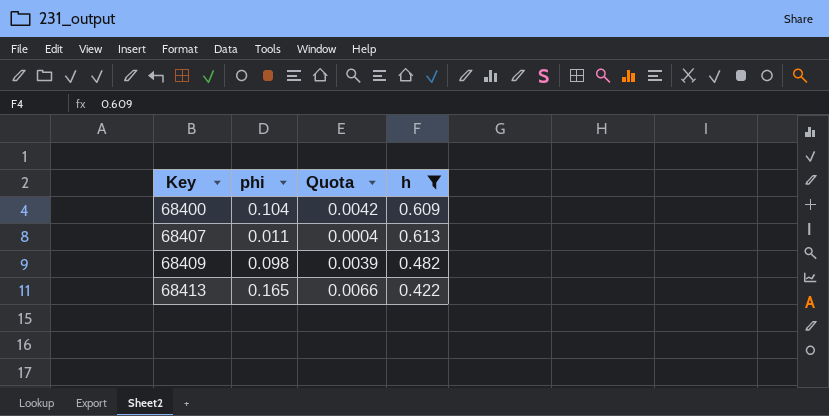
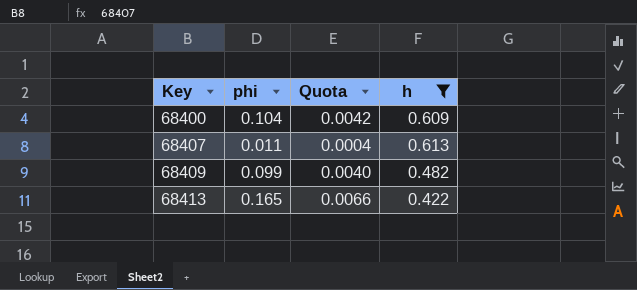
68409 | phi: 0.098 -> 0.099
68409 | Quota: 0.0039 -> 0.0040

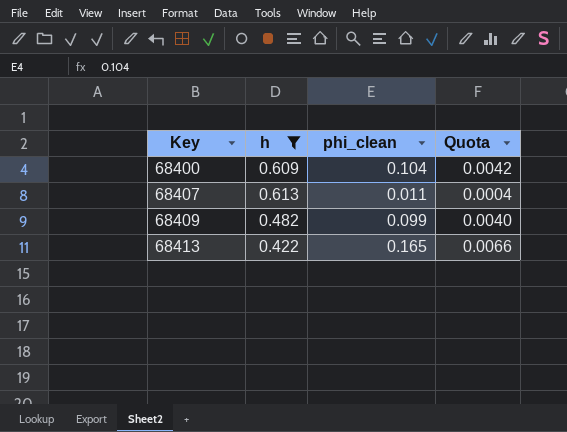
column h | position: 4 -> 2
column name: phi -> phi_clean

